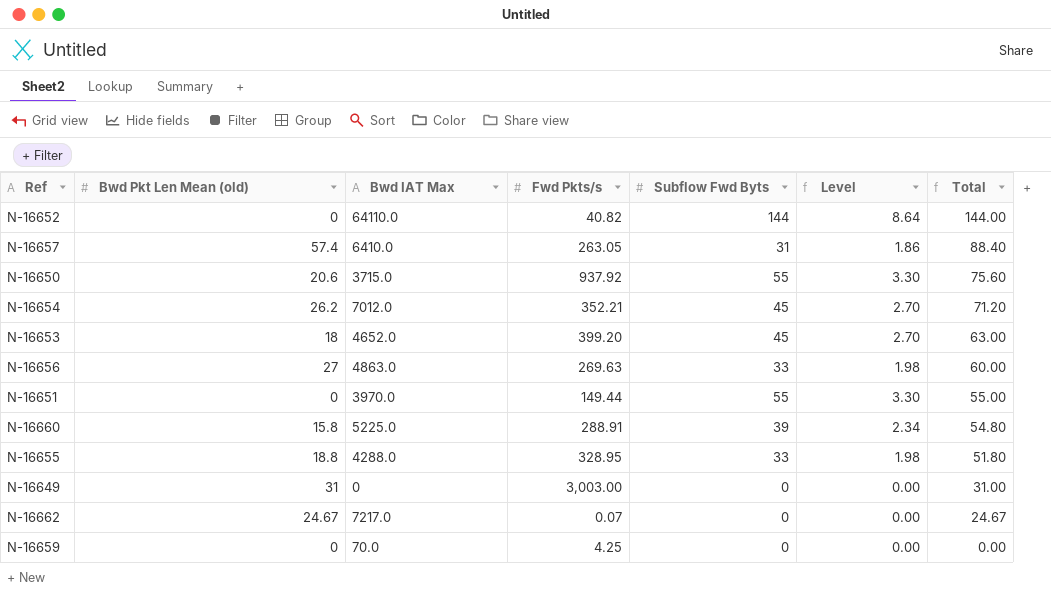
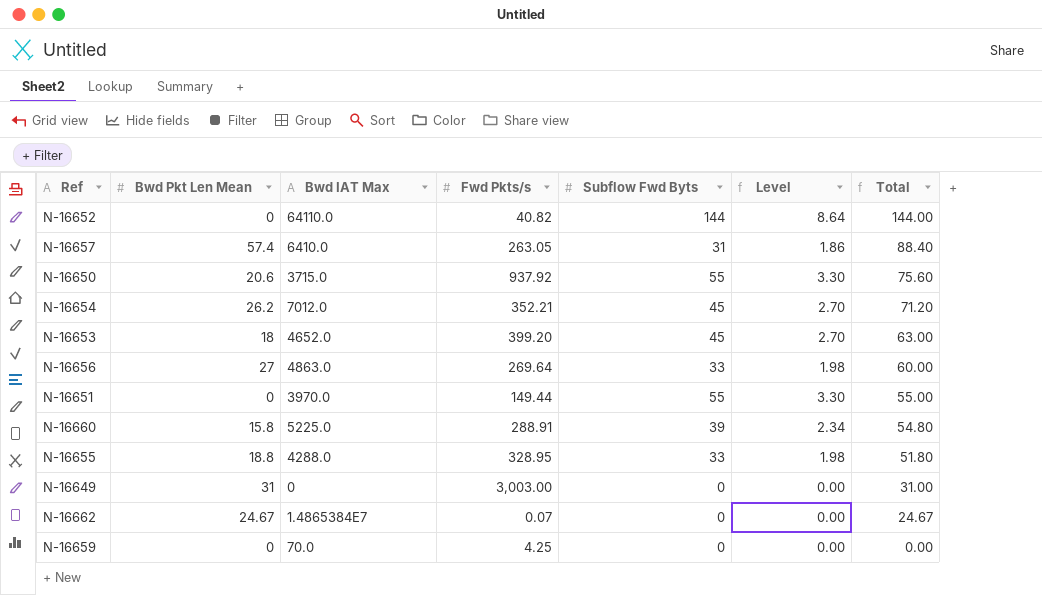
column name: Bwd Pkt Len Mean (old) -> Bwd Pkt Len Mean
N-16656 | Fwd Pkts/s: 269.63 -> 269.64
N-16662 | Bwd IAT Max: 7217.0 -> 1.4865384E7

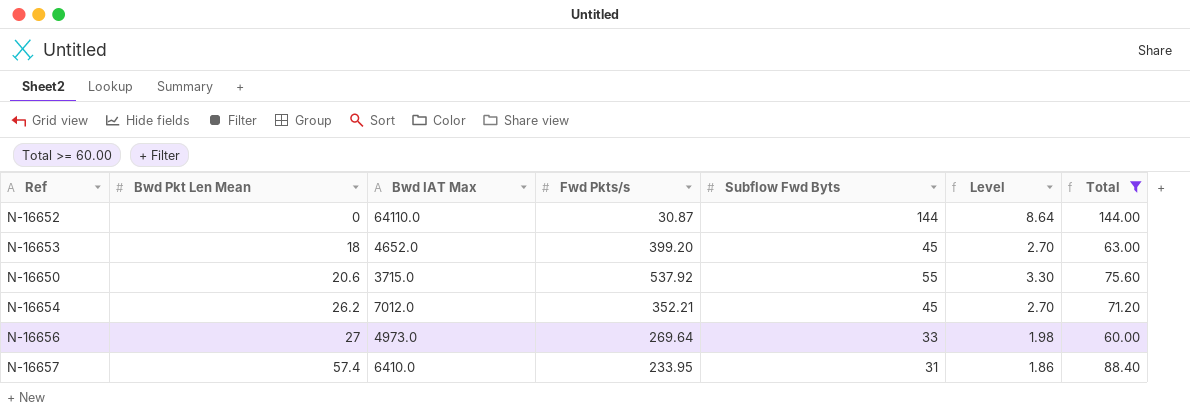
filter: none -> Total >= 60.00
row order: Total descending -> Bwd Pkt Len Mean ascending
N-16652 | Fwd Pkts/s: 40.82 -> 30.87
N-16650 | Fwd Pkts/s: 937.92 -> 537.92
N-16656 | Bwd IAT Max: 4863.0 -> 4973.0
N-16657 | Fwd Pkts/s: 263.05 -> 233.95

